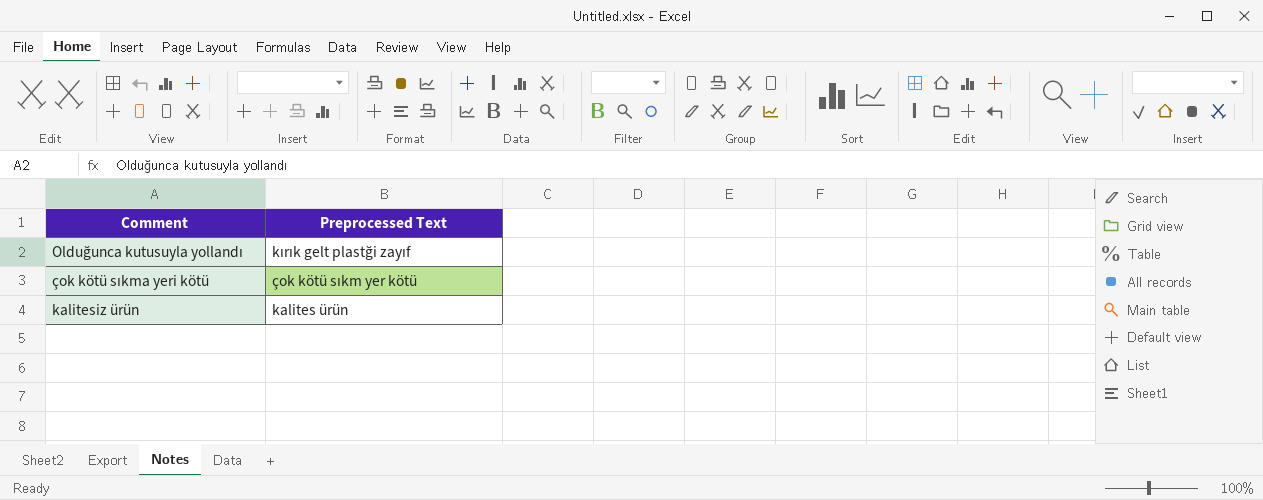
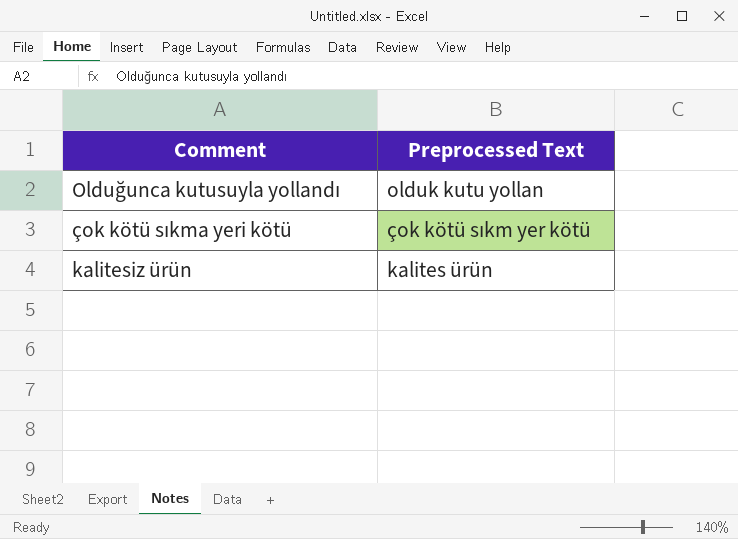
Olduğunca kutusuyla yollandı | Preprocessed Text: kırık gelt plastği zayıf -> olduk kutu yollan

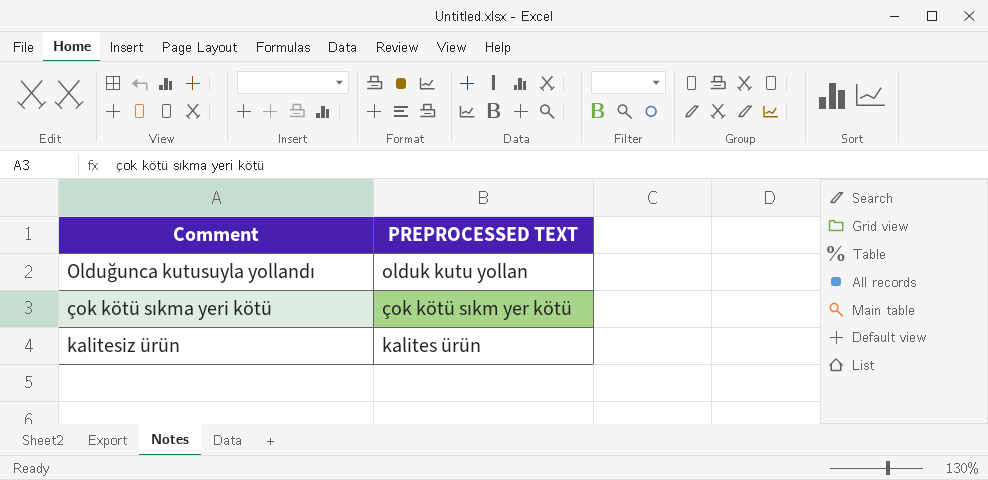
column name: Preprocessed Text -> PREPROCESSED TEXT

